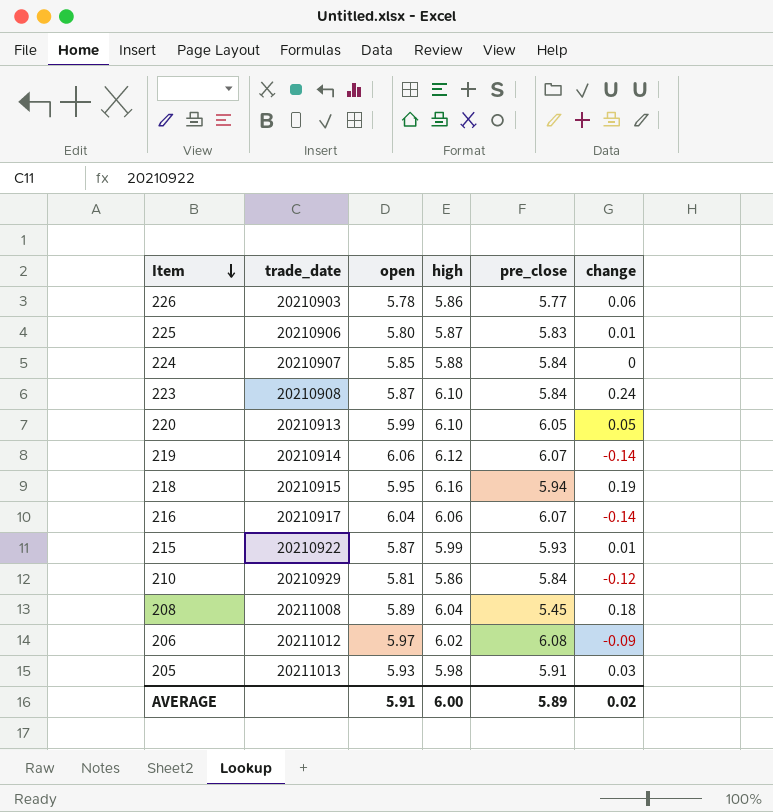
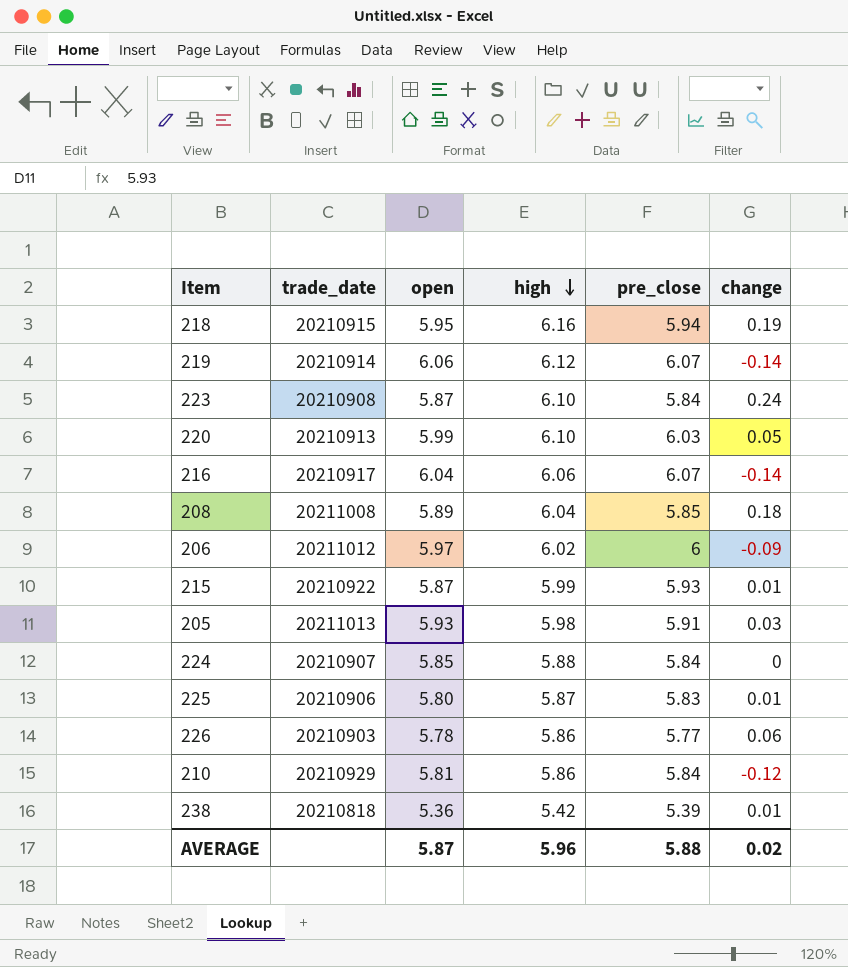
row order: Item descending -> high descending
220 | pre_close: 6.05 -> 6.03
208 | pre_close: 5.45 -> 5.85
206 | pre_close: 6.08 -> 6
row 238: none -> 20210818 | 5.36 | 5.42 | 5.39 | 0.01
AVERAGE | open: 5.91 -> 5.87
AVERAGE | high: 6.00 -> 5.96
AVERAGE | pre_close: 5.89 -> 5.88

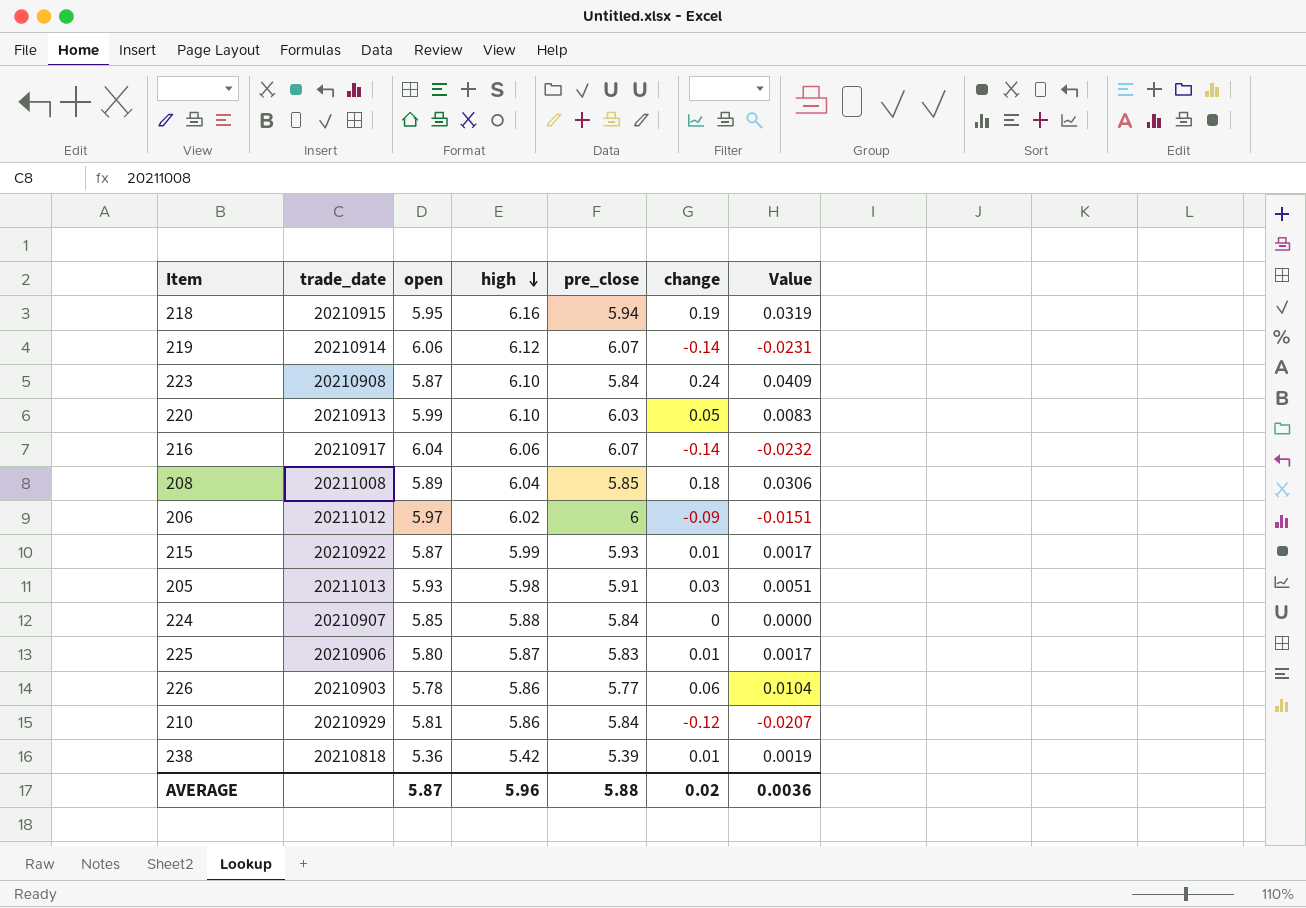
column Value | formula: none -> [change] / [open]

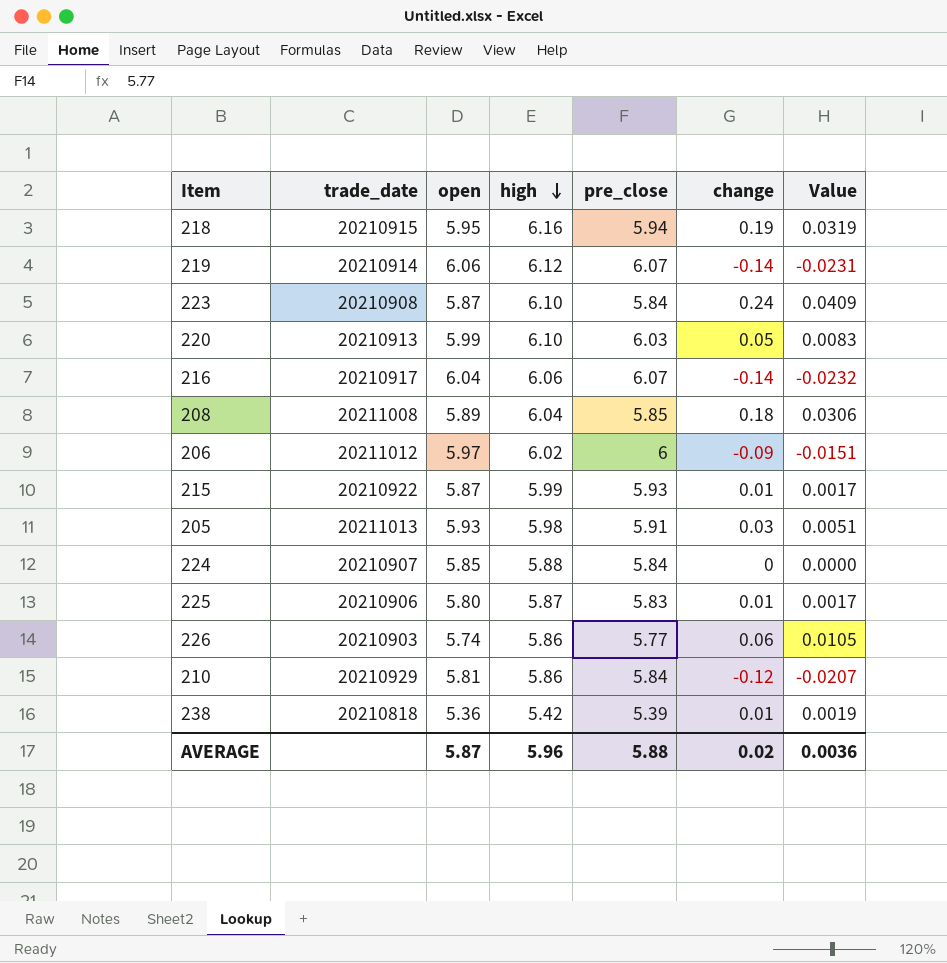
226 | open: 5.78 -> 5.74
226 | Value: 0.0104 -> 0.0105

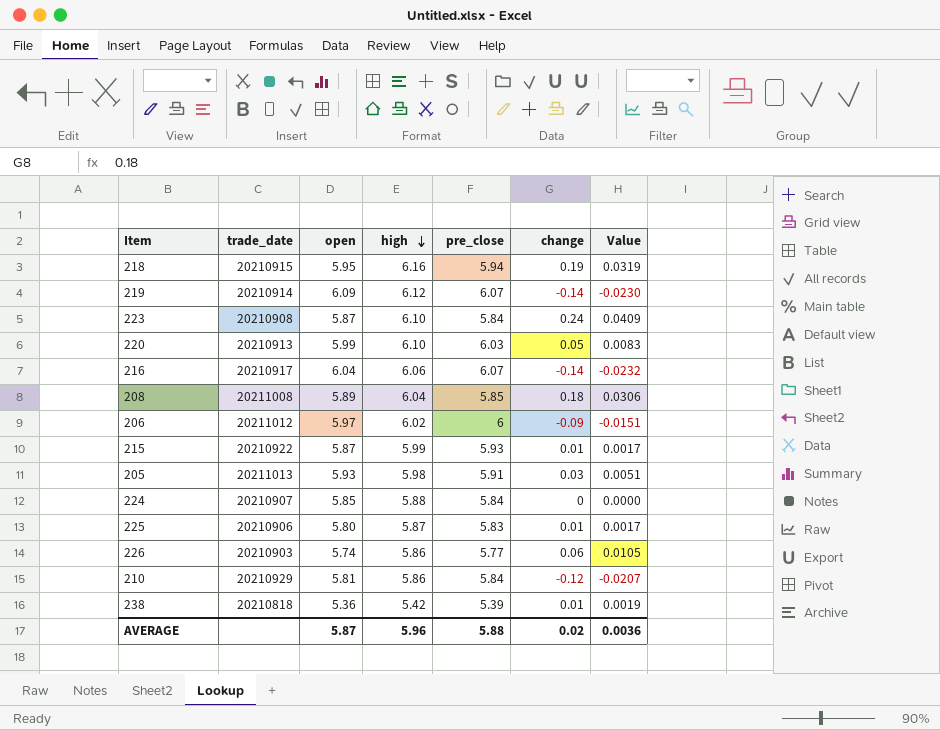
219 | open: 6.06 -> 6.09
219 | Value: -0.0231 -> -0.0230

